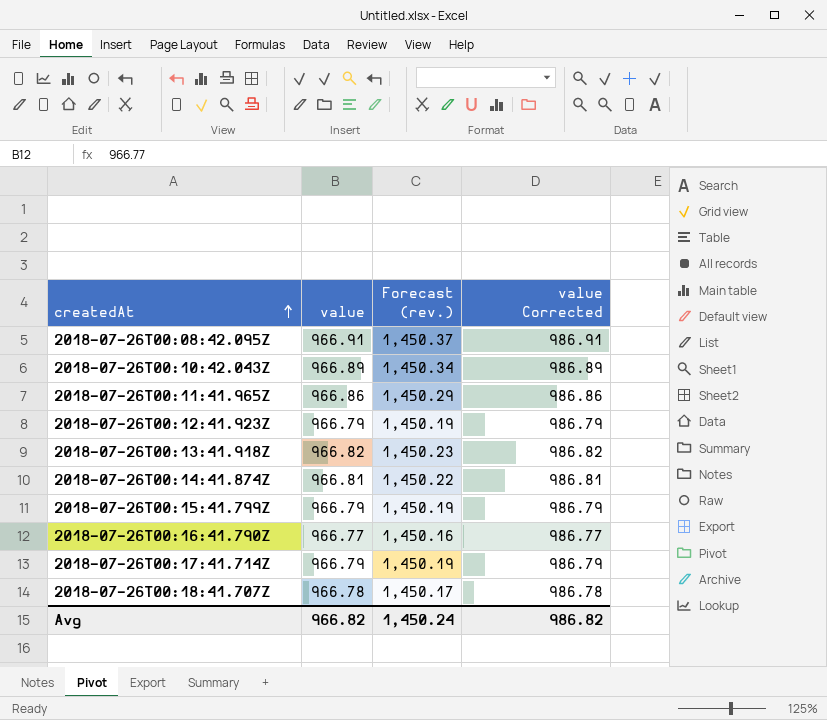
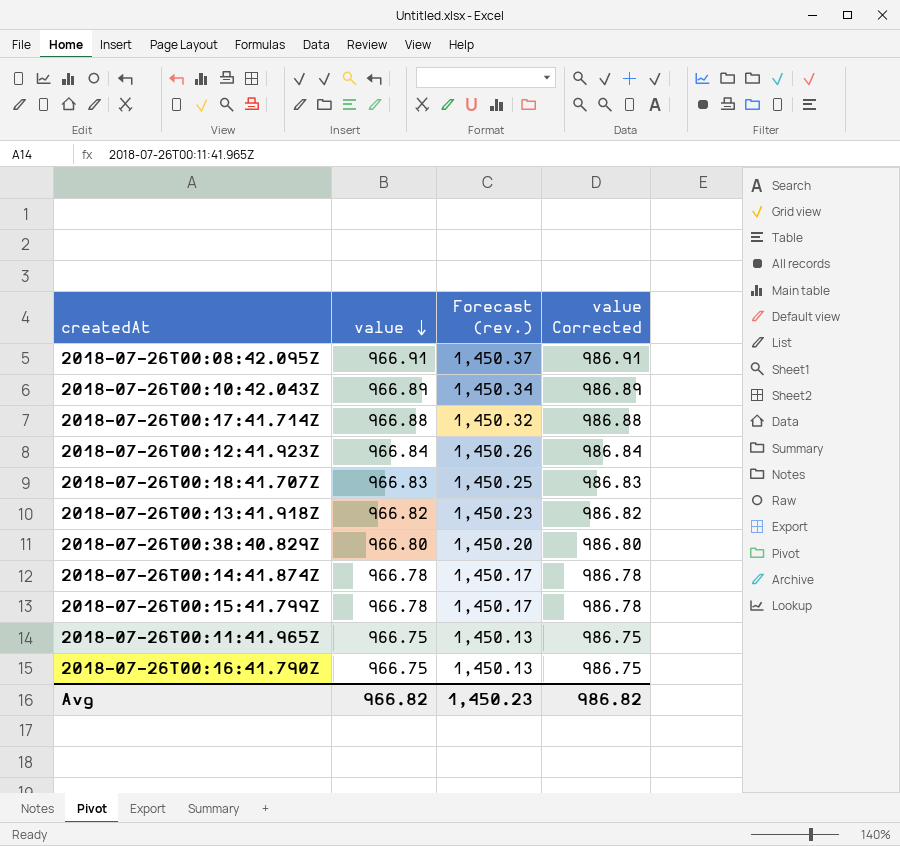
row order: createdAt ascending -> value descending
2018-07-26T00:17:41.714Z | value: 966.79 -> 966.88
2018-07-26T00:17:41.714Z | Forecast (rev.): 1,450.19 -> 1,450.32
2018-07-26T00:17:41.714Z | value Corrected: 986.79 -> 986.88
2018-07-26T00:12:41.923Z | value: 966.79 -> 966.84
2018-07-26T00:12:41.923Z | Forecast (rev.): 1,450.19 -> 1,450.26
2018-07-26T00:12:41.923Z | value Corrected: 986.79 -> 986.84
2018-07-26T00:18:41.707Z | value: 966.78 -> 966.83
2018-07-26T00:18:41.707Z | Forecast (rev.): 1,450.17 -> 1,450.25
2018-07-26T00:18:41.707Z | value Corrected: 986.78 -> 986.83
row 2018-07-26T00:38:40.829Z: none -> 966.80 | 1,450.20 | 986.80
2018-07-26T00:14:41.874Z | value: 966.81 -> 966.78
2018-07-26T00:14:41.874Z | Forecast (rev.): 1,450.22 -> 1,450.17
2018-07-26T00:14:41.874Z | value Corrected: 986.81 -> 986.78
2018-07-26T00:15:41.799Z | value: 966.79 -> 966.78
2018-07-26T00:15:41.799Z | Forecast (rev.): 1,450.19 -> 1,450.17
2018-07-26T00:15:41.799Z | value Corrected: 986.79 -> 986.78
2018-07-26T00:11:41.965Z | value: 966.86 -> 966.75
2018-07-26T00:11:41.965Z | Forecast (rev.): 1,450.29 -> 1,450.13
2018-07-26T00:11:41.965Z | value Corrected: 986.86 -> 986.75
2018-07-26T00:16:41.790Z | value: 966.77 -> 966.75
2018-07-26T00:16:41.790Z | Forecast (rev.): 1,450.16 -> 1,450.13
2018-07-26T00:16:41.790Z | value Corrected: 986.77 -> 986.75
Avg | Forecast (rev.): 1,450.24 -> 1,450.23

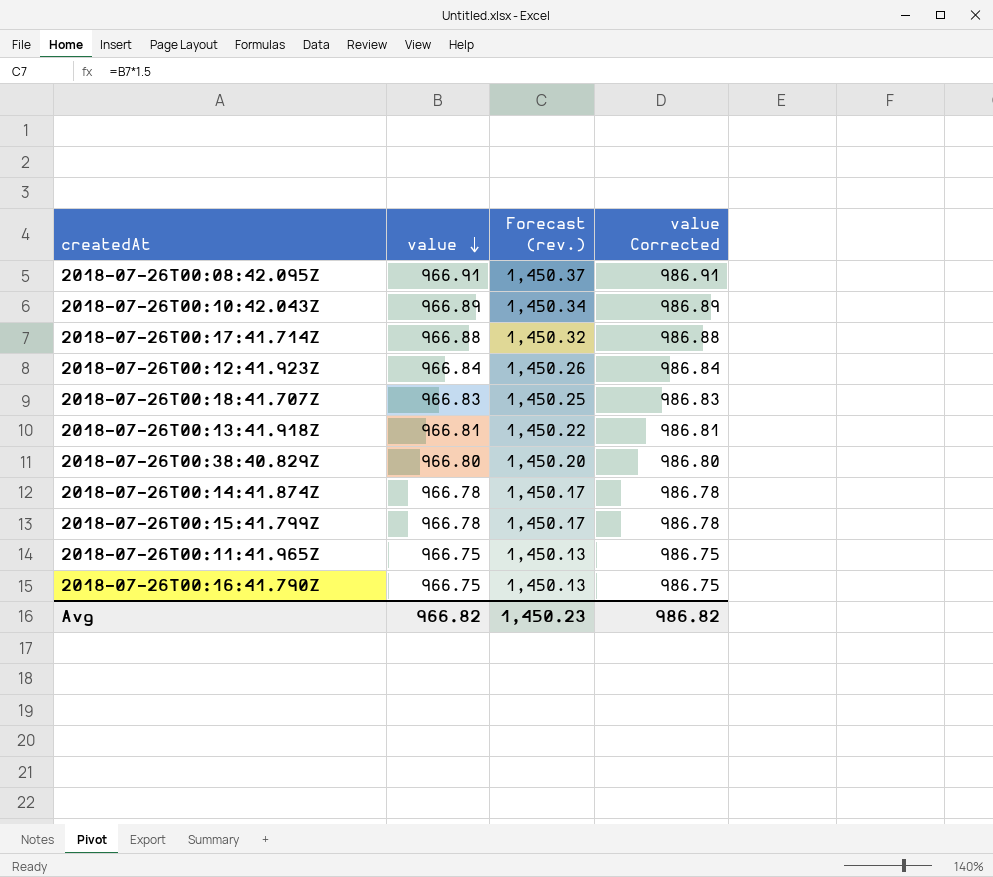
2018-07-26T00:13:41.918Z | value: 966.82 -> 966.81
2018-07-26T00:13:41.918Z | Forecast (rev.): 1,450.23 -> 1,450.22
2018-07-26T00:13:41.918Z | value Corrected: 986.82 -> 986.81

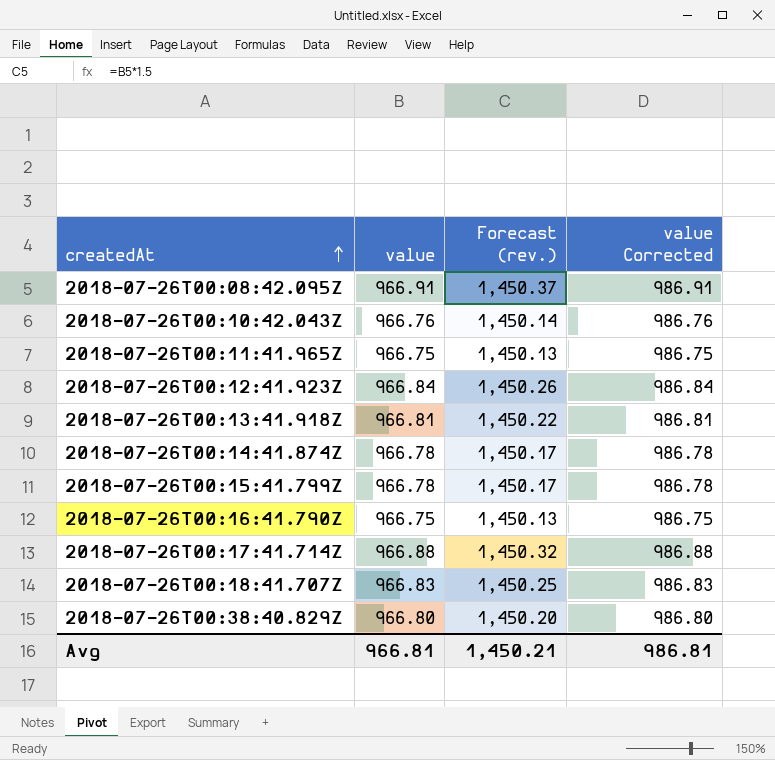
row order: value descending -> createdAt ascending
2018-07-26T00:10:42.043Z | value: 966.89 -> 966.76
2018-07-26T00:10:42.043Z | Forecast (rev.): 1,450.34 -> 1,450.14
2018-07-26T00:10:42.043Z | value Corrected: 986.89 -> 986.76
Avg | value: 966.82 -> 966.81
Avg | Forecast (rev.): 1,450.23 -> 1,450.21
Avg | value Corrected: 986.82 -> 986.81

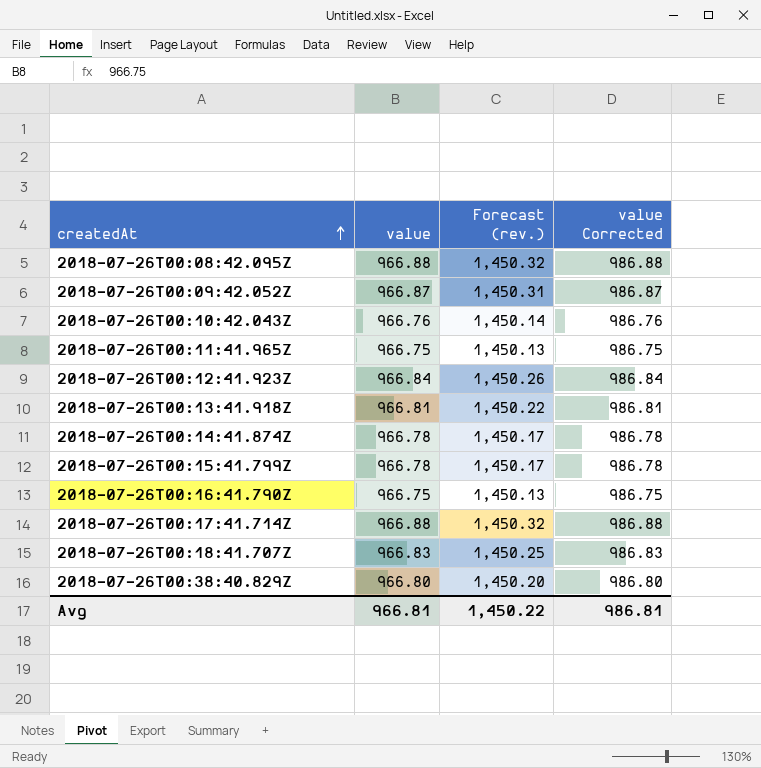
2018-07-26T00:08:42.095Z | value: 966.91 -> 966.88
2018-07-26T00:08:42.095Z | Forecast (rev.): 1,450.37 -> 1,450.32
2018-07-26T00:08:42.095Z | value Corrected: 986.91 -> 986.88
row 2018-07-26T00:09:42.052Z: none -> 966.87 | 1,450.31 | 986.87
Avg | Forecast (rev.): 1,450.21 -> 1,450.22

